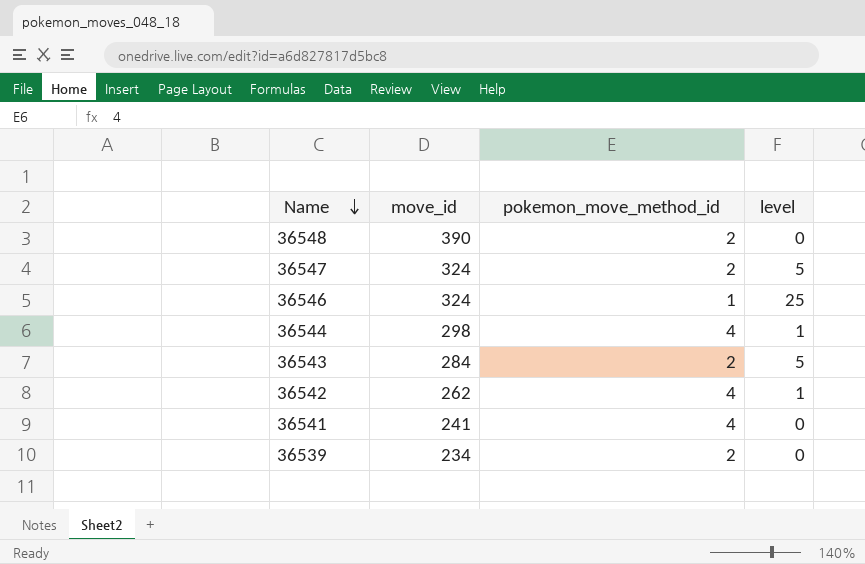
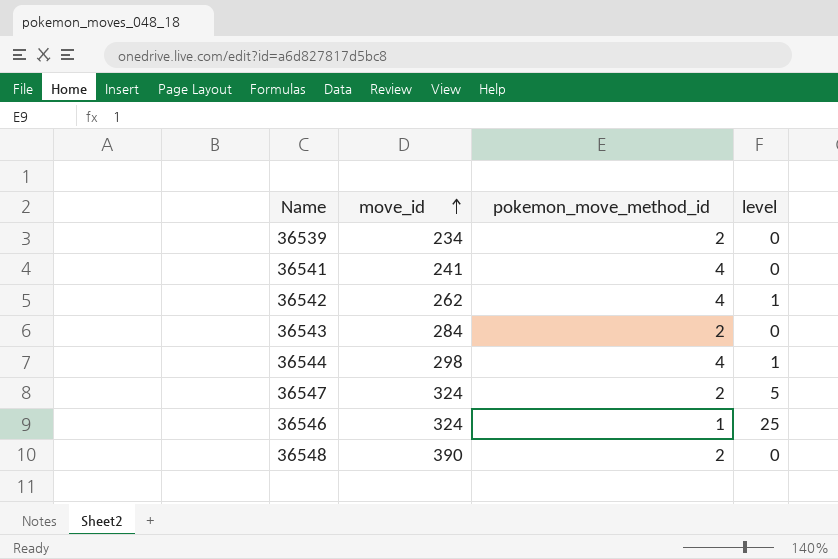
row order: Name descending -> move_id ascending
36543 | level: 5 -> 0

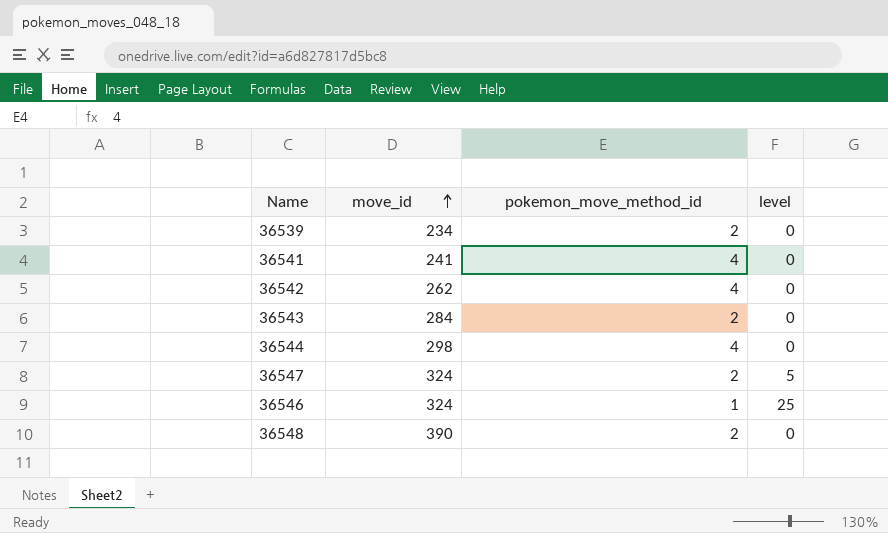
36542 | level: 1 -> 0
36544 | level: 1 -> 0

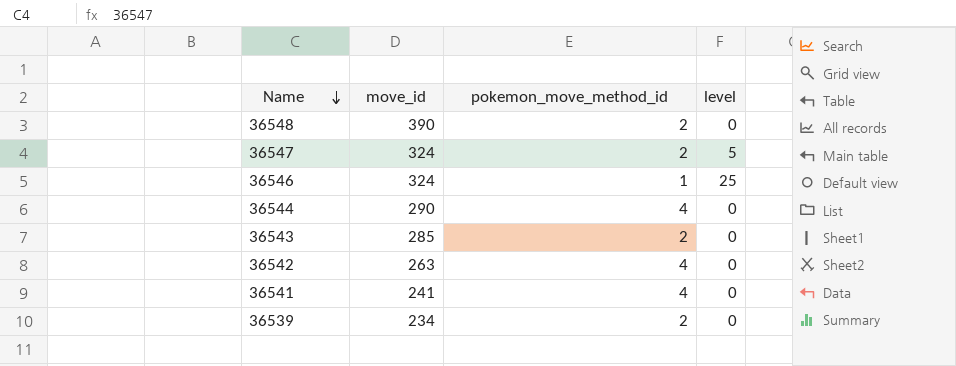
row order: move_id ascending -> Name descending
36544 | move_id: 298 -> 290
36543 | move_id: 284 -> 285
36542 | move_id: 262 -> 263

